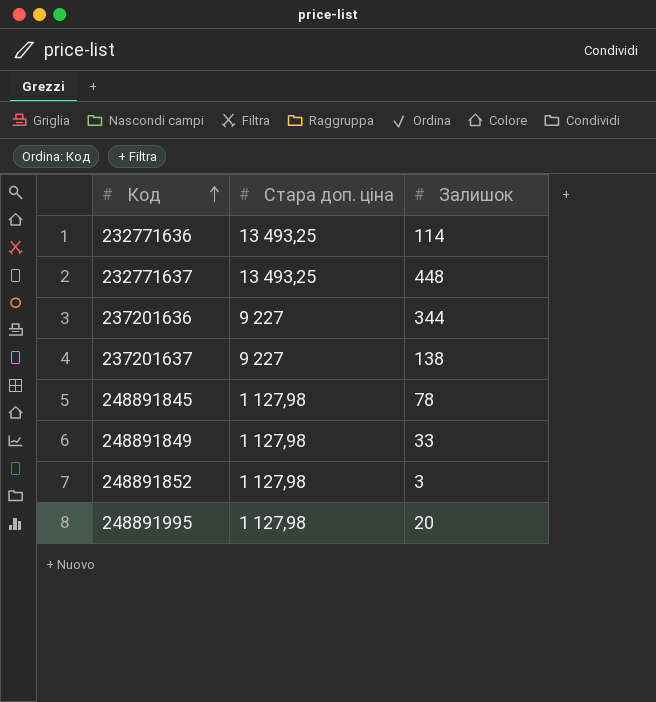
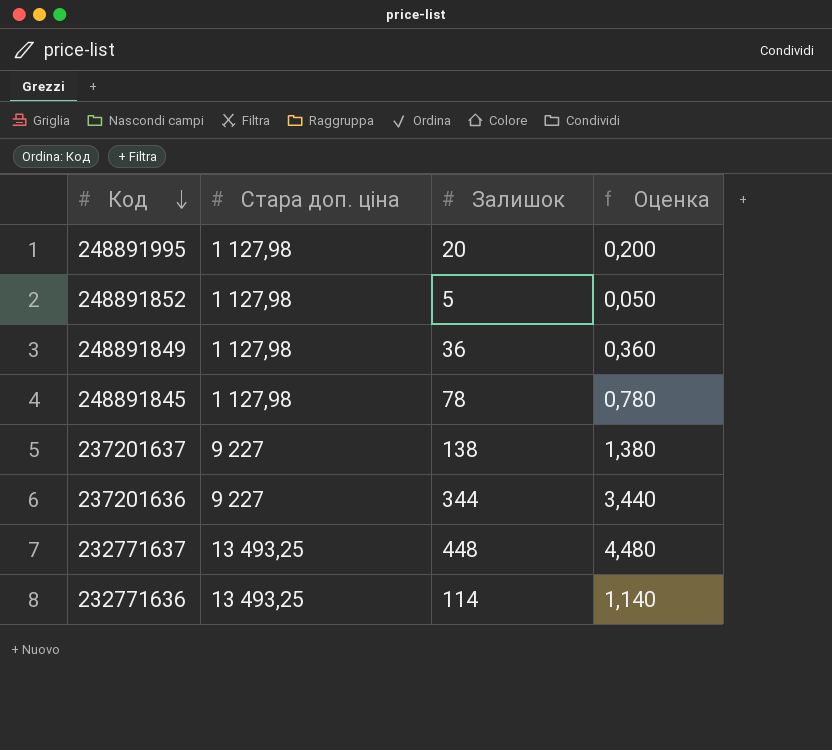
row order: Код ascending -> Код descending
column Оценка | formula: none -> [Залишок] * 0,01
248891852 | Залишок: 3 -> 5
248891849 | Залишок: 33 -> 36

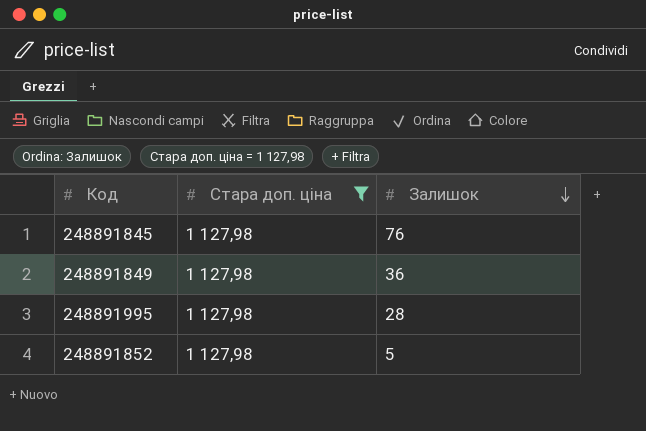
filter: none -> Стара доп. ціна = 1 127,98
row order: Код descending -> Залишок descending
column Оценка | formula: [Залишок] * 0,01 -> none
248891845 | Залишок: 78 -> 76
248891995 | Залишок: 20 -> 28

